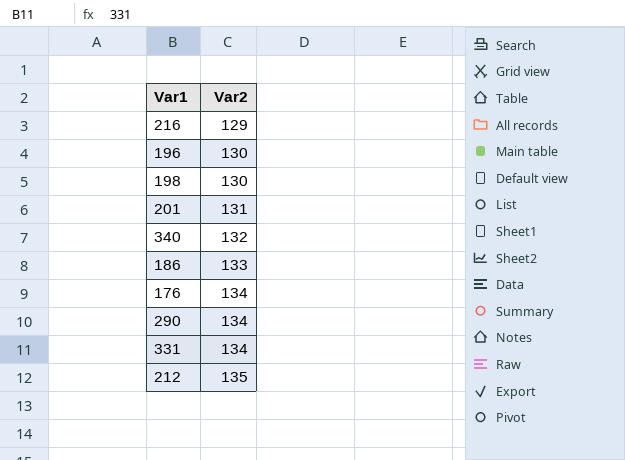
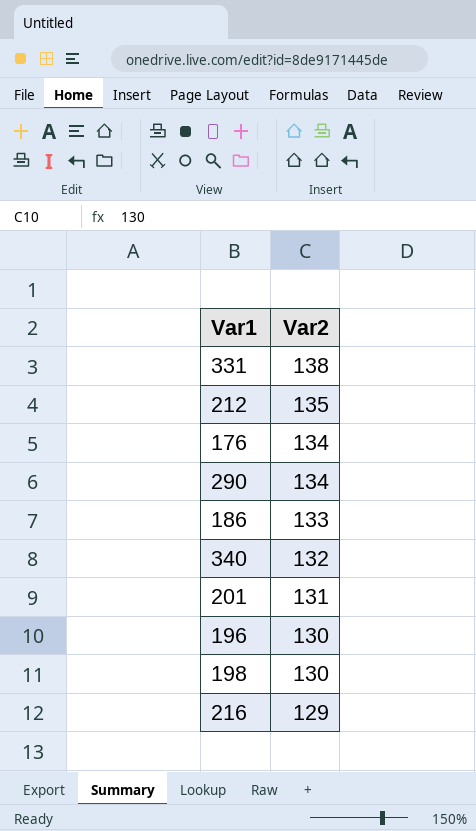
row order: Var2 ascending -> Var2 descending
331 | Var2: 134 -> 138

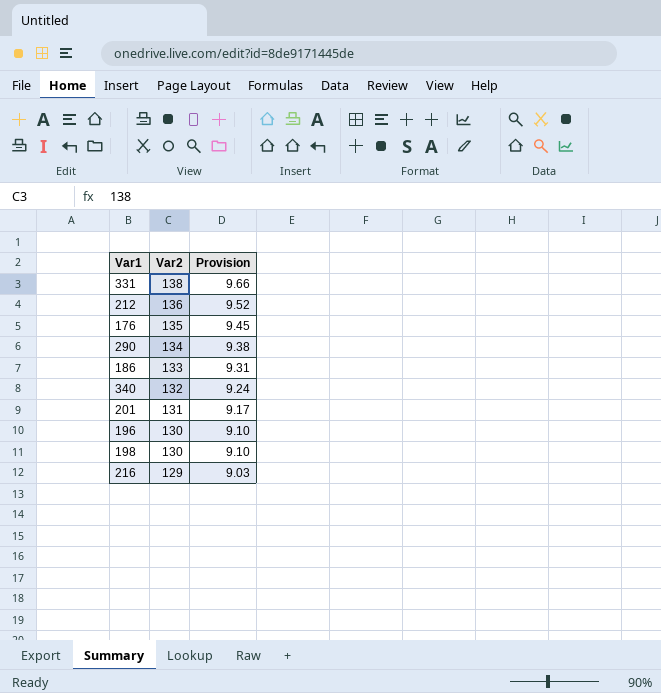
column Provision | formula: none -> [Var2] * 0.07
212 | Var2: 135 -> 136
176 | Var2: 134 -> 135

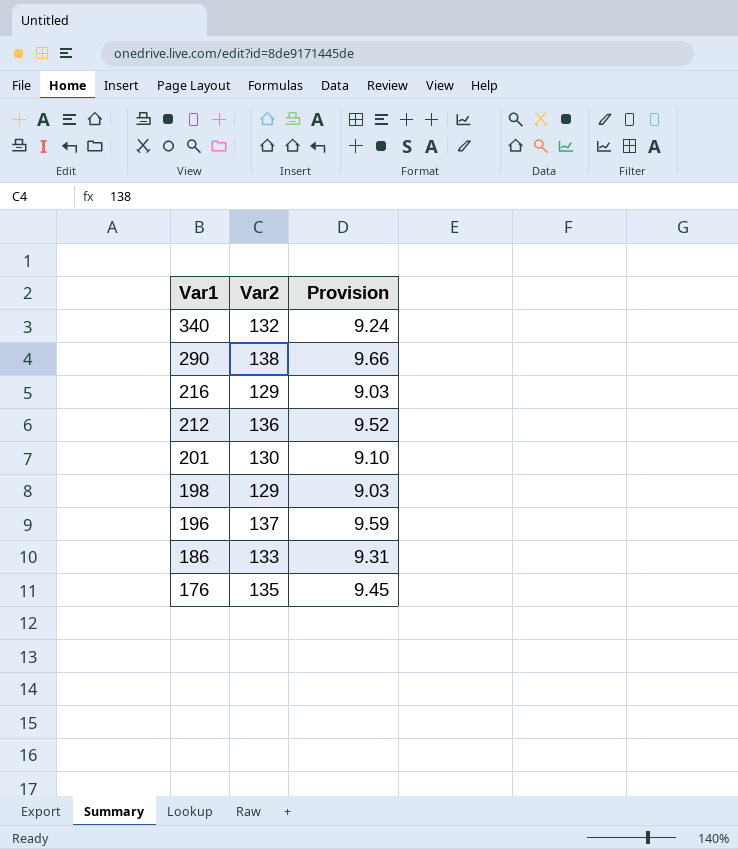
row order: Var2 descending -> Var1 descending
row 331: 138 | 9.66 -> none
290 | Var2: 134 -> 138
290 | Provision: 9.38 -> 9.66
201 | Var2: 131 -> 130
201 | Provision: 9.17 -> 9.10
198 | Var2: 130 -> 129
198 | Provision: 9.10 -> 9.03
196 | Var2: 130 -> 137
196 | Provision: 9.10 -> 9.59

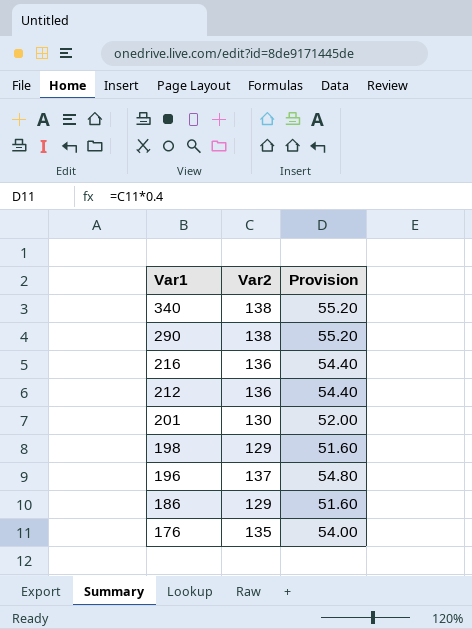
column Provision | formula: [Var2] * 0.07 -> [Var2] * 0.4
340 | Var2: 132 -> 138
216 | Var2: 129 -> 136
186 | Var2: 133 -> 129

